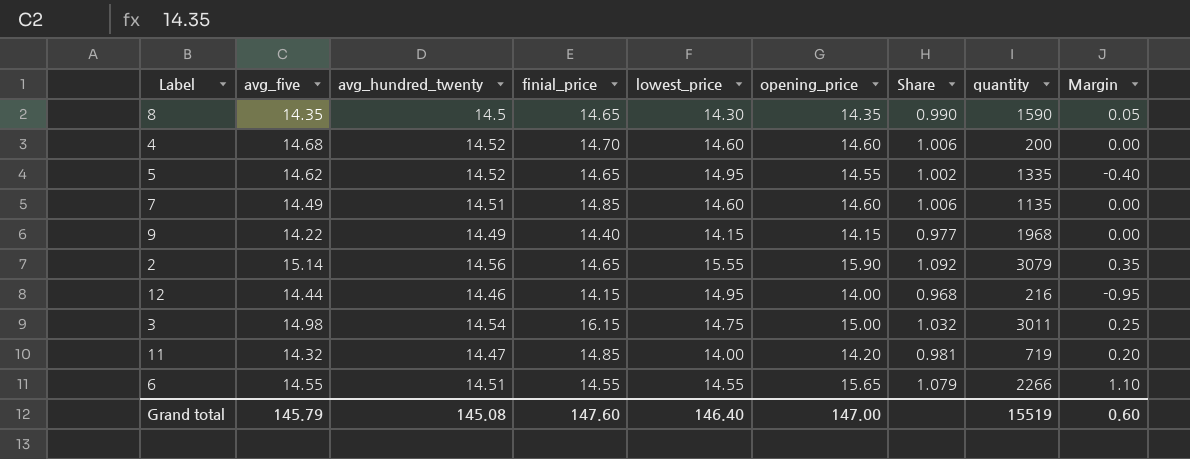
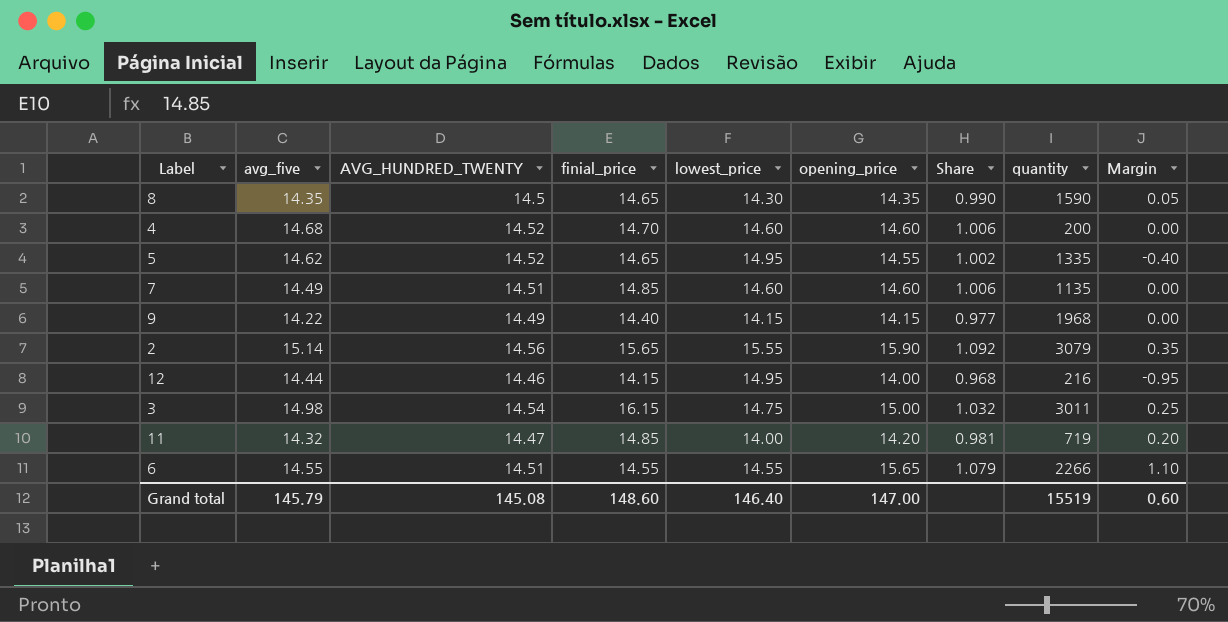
column name: avg_hundred_twenty -> AVG_HUNDRED_TWENTY
2 | finial_price: 14.65 -> 15.65
Grand total | finial_price: 147.60 -> 148.60

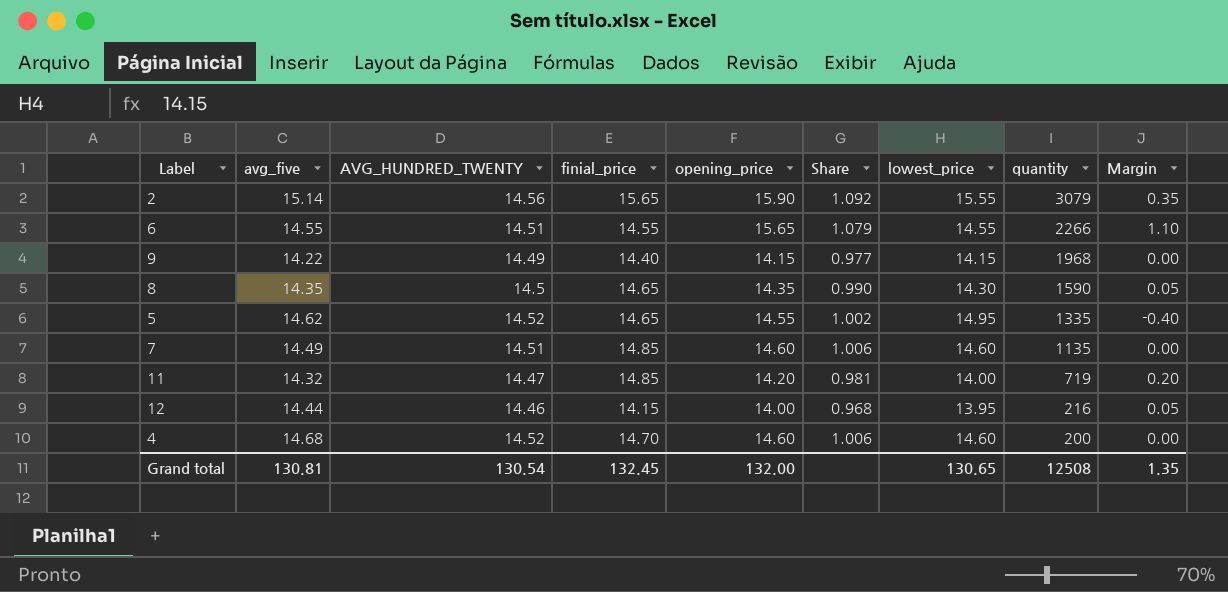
row order: none -> quantity descending
column lowest_price | position: 5 -> 7
row 3: 14.98 | 14.54 | 16.15 | 14.75 | 15.00 | 1.032 | 3011 | 0.25 -> none
12 | lowest_price: 14.95 -> 13.95
12 | Margin: -0.95 -> 0.05
Grand total | avg_five: 145.79 -> 130.81
Grand total | AVG_HUNDRED_TWENTY: 145.08 -> 130.54
Grand total | finial_price: 148.60 -> 132.45
Grand total | opening_price: 147.00 -> 132.00
Grand total | lowest_price: 146.40 -> 130.65
Grand total | quantity: 15519 -> 12508
Grand total | Margin: 0.60 -> 1.35

